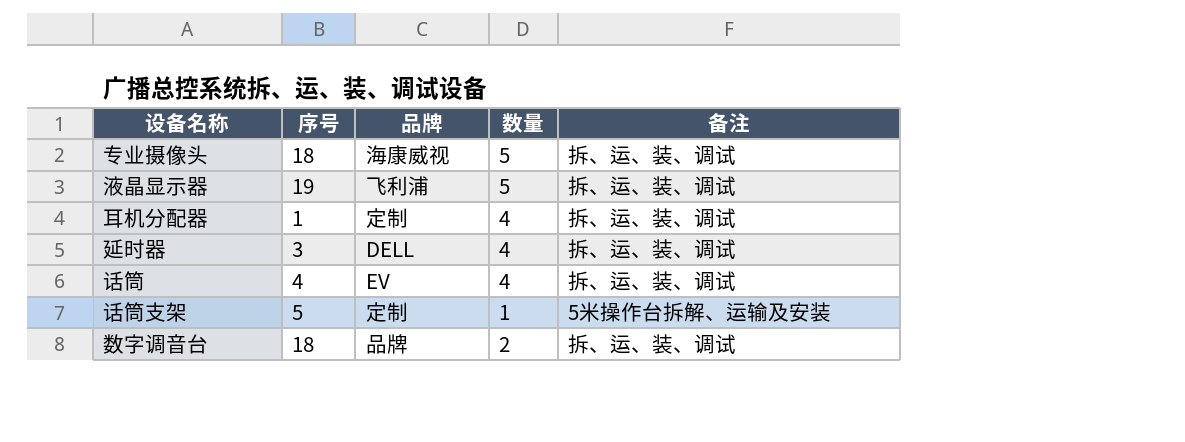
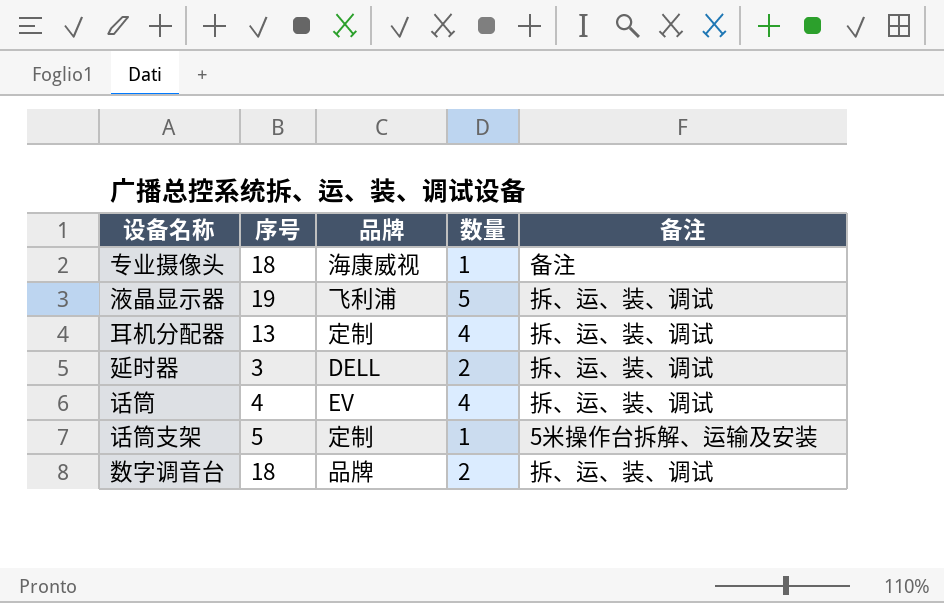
专业摄像头 | 数量: 5 -> 1
专业摄像头 | 备注: 拆、运、装、调试 -> 备注
耳机分配器 | 序号: 1 -> 13
延时器 | 数量: 4 -> 2

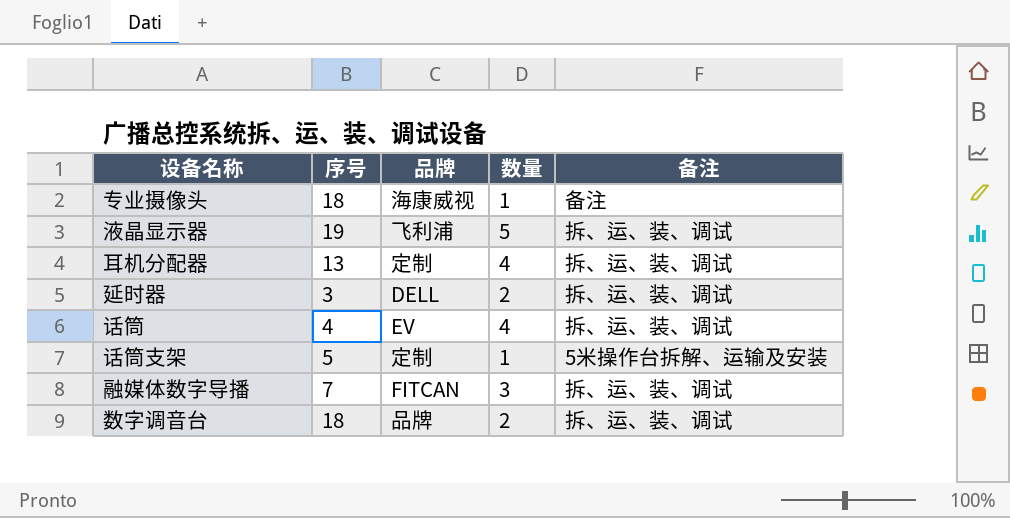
row 融媒体数字导播: none -> 7 | FITCAN | 3 | 拆、运、装、调试

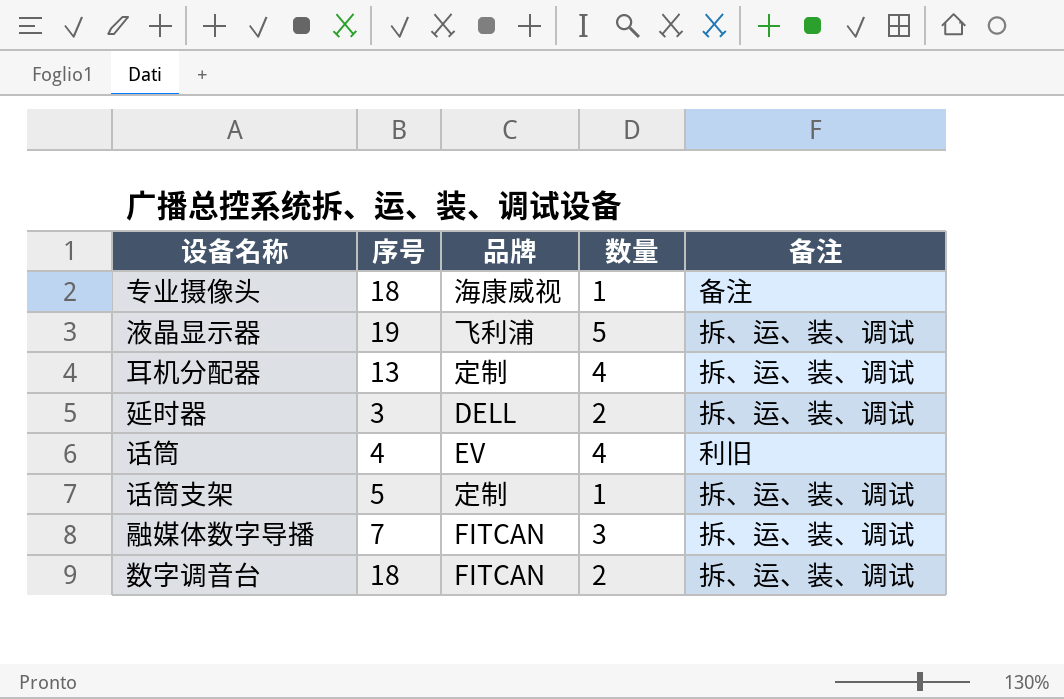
话筒 | 备注: 拆、运、装、调试 -> 利旧
话筒支架 | 备注: 5米操作台拆解、运输及安装 -> 拆、运、装、调试
数字调音台 | 品牌: 品牌 -> FITCAN

